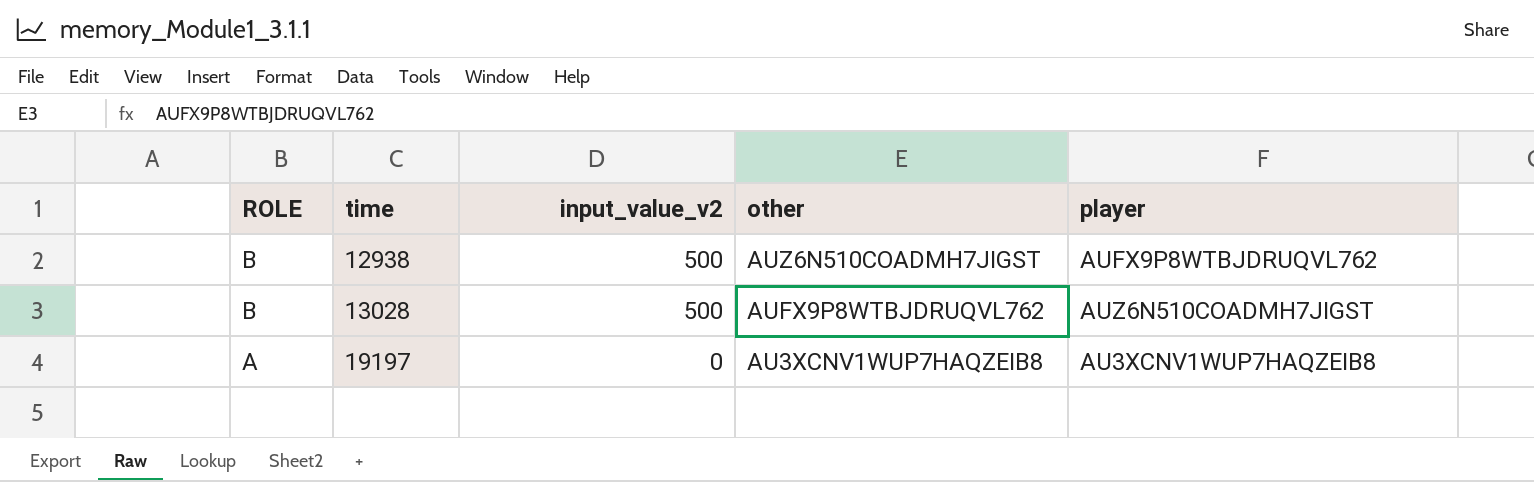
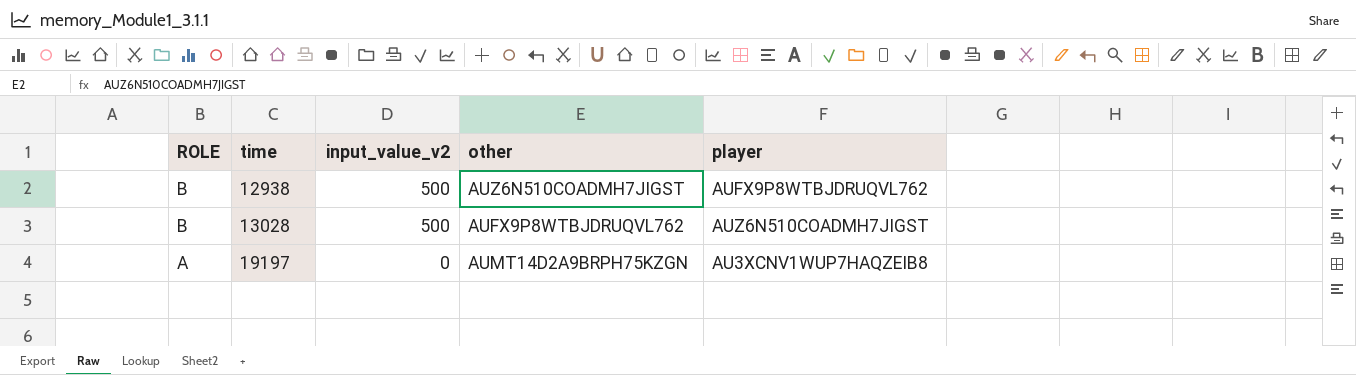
19197 | other: AU3XCNV1WUP7HAQZEIB8 -> AUMT14D2A9BRPH75KZGN

